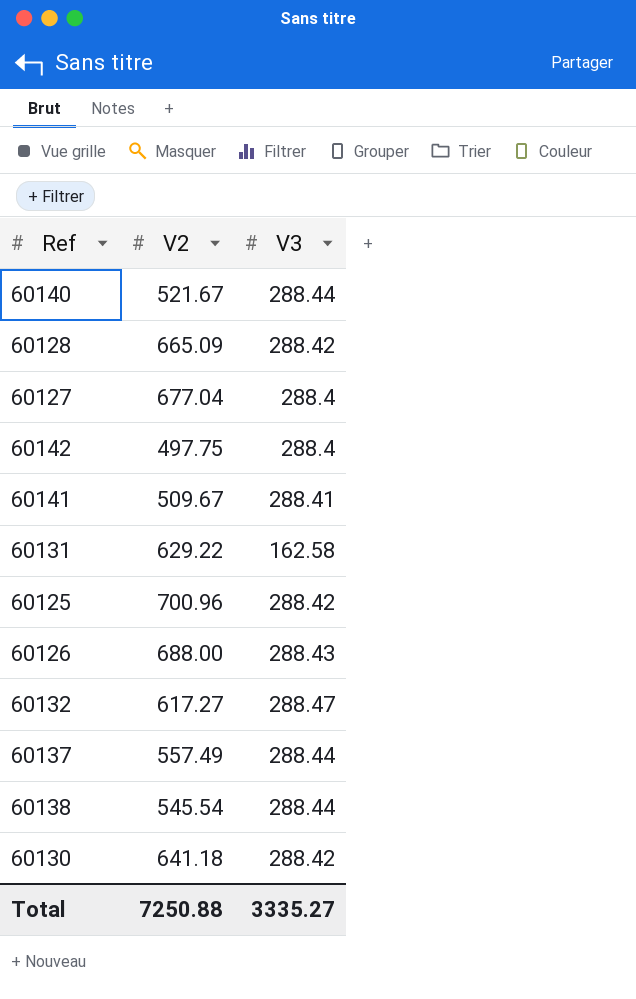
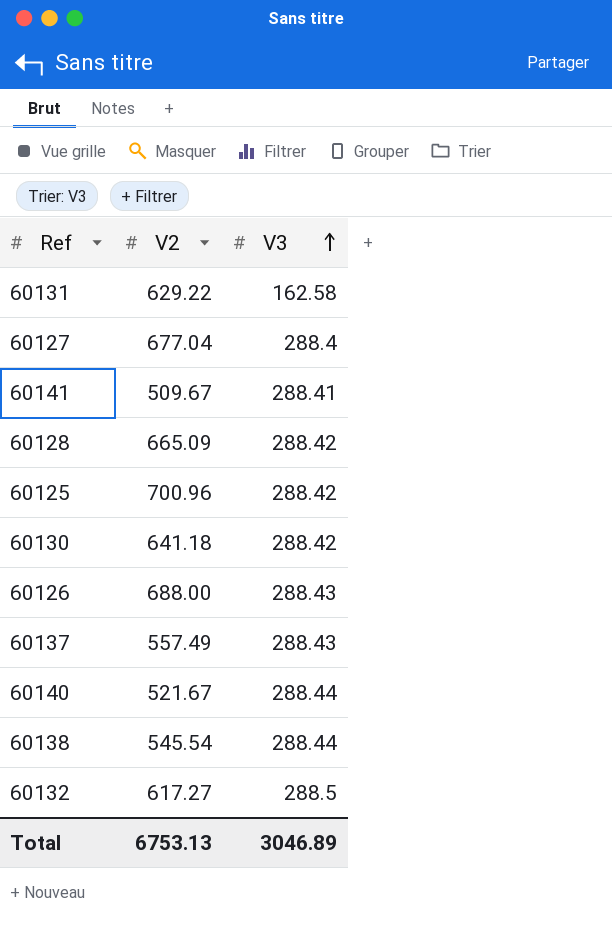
row order: none -> V3 ascending
row 60142: 497.75 | 288.4 -> none
60137 | V3: 288.44 -> 288.43
60132 | V3: 288.47 -> 288.5
Total | V2: 7250.88 -> 6753.13
Total | V3: 3335.27 -> 3046.89

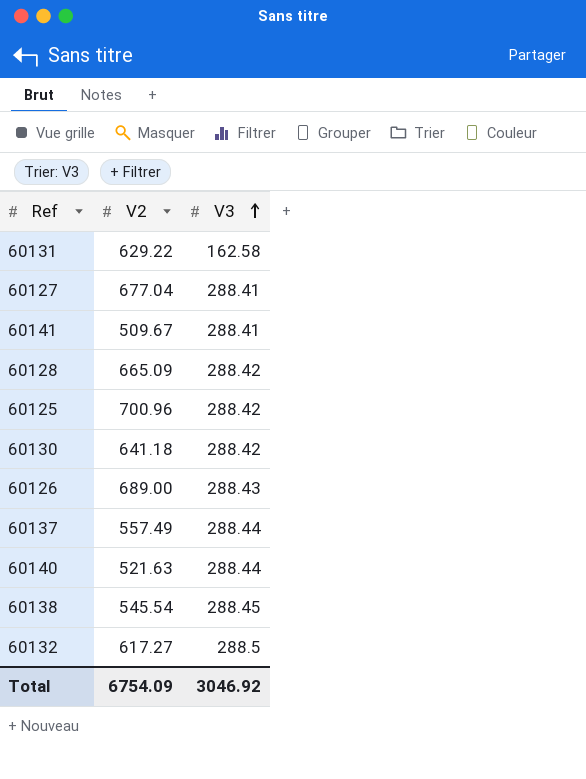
60127 | V3: 288.4 -> 288.41
60126 | V2: 688.00 -> 689.00
60137 | V3: 288.43 -> 288.44
60140 | V2: 521.67 -> 521.63
60138 | V3: 288.44 -> 288.45
Total | V2: 6753.13 -> 6754.09
Total | V3: 3046.89 -> 3046.92

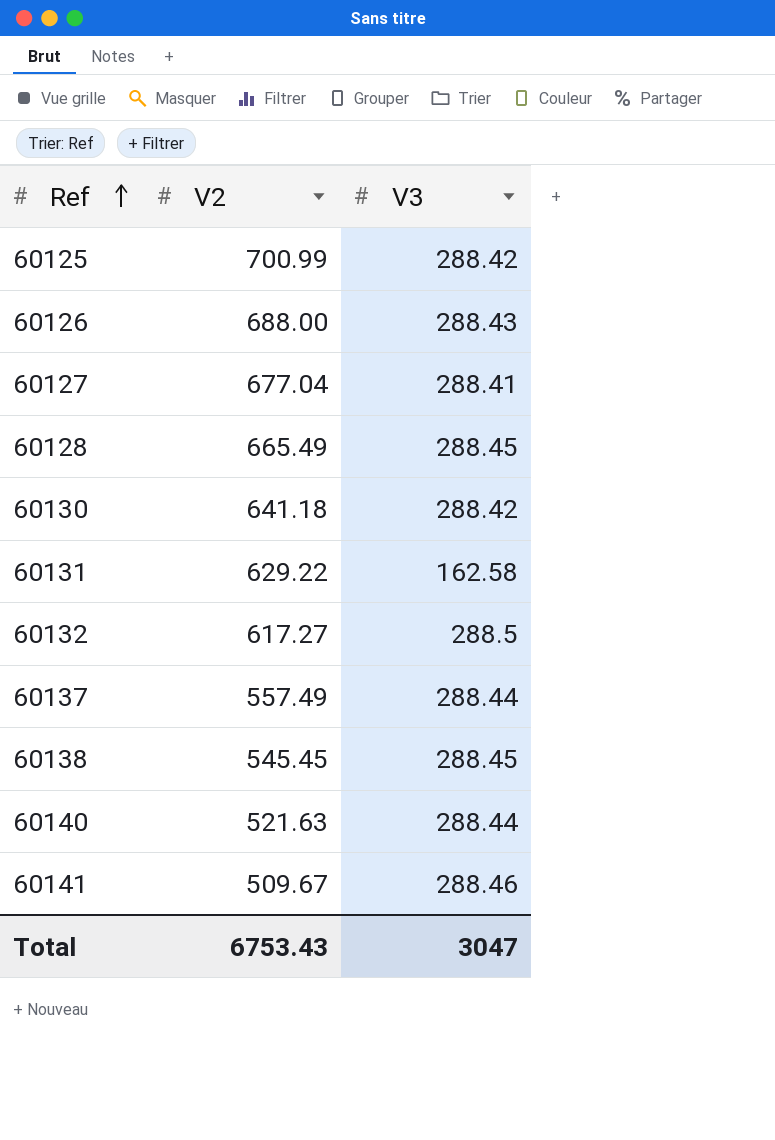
row order: V3 ascending -> Ref ascending
60125 | V2: 700.96 -> 700.99
60126 | V2: 689.00 -> 688.00
60128 | V2: 665.09 -> 665.49
60128 | V3: 288.42 -> 288.45
60138 | V2: 545.54 -> 545.45
60141 | V3: 288.41 -> 288.46
Total | V2: 6754.09 -> 6753.43
Total | V3: 3046.92 -> 3047

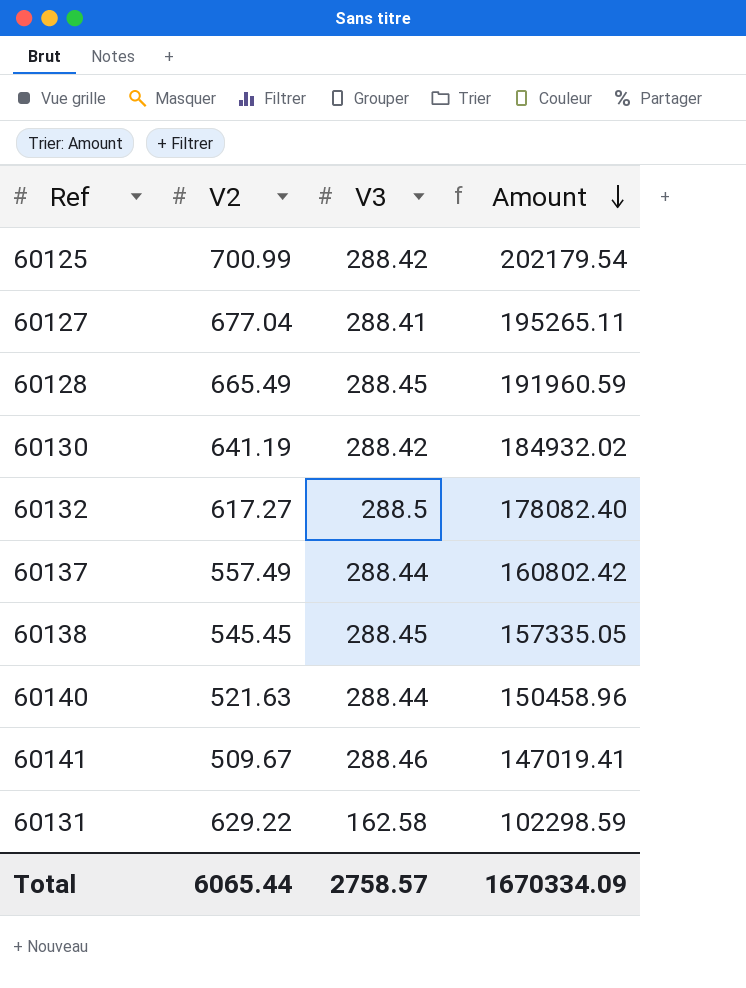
row order: Ref ascending -> Amount descending
column Amount | formula: none -> [V2] * [V3]
row 60126: 688.00 | 288.43 -> none
60130 | V2: 641.18 -> 641.19
Total | V2: 6753.43 -> 6065.44
Total | V3: 3047 -> 2758.57

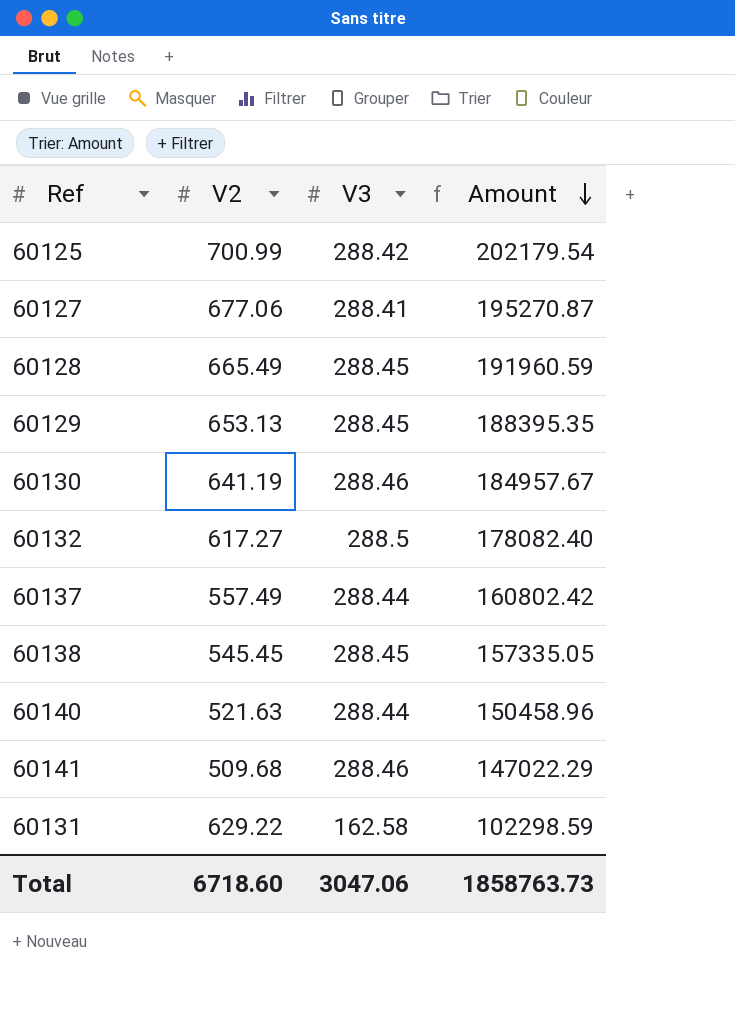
60127 | V2: 677.04 -> 677.06
60127 | Amount: 195265.11 -> 195270.87
row 60129: none -> 653.13 | 288.45 | 188395.35
60130 | V3: 288.42 -> 288.46
60130 | Amount: 184932.02 -> 184957.67
60141 | V2: 509.67 -> 509.68
60141 | Amount: 147019.41 -> 147022.29
Total | V2: 6065.44 -> 6718.60
Total | V3: 2758.57 -> 3047.06
Total | Amount: 1670334.09 -> 1858763.73

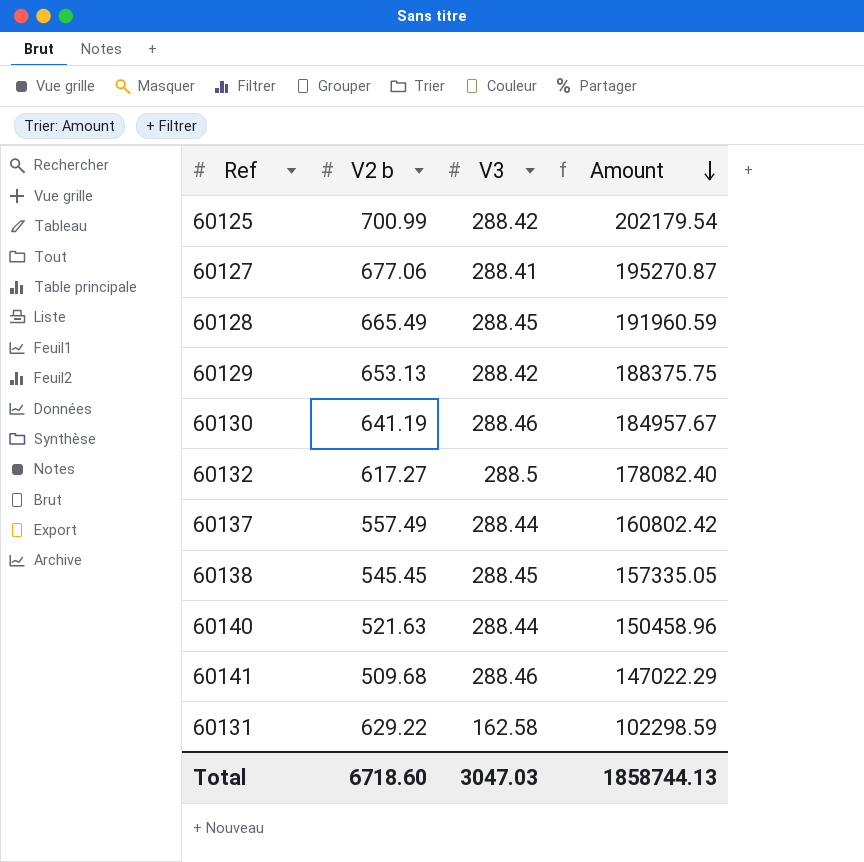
column name: V2 -> V2 b
60129 | V3: 288.45 -> 288.42
60129 | Amount: 188395.35 -> 188375.75
Total | V3: 3047.06 -> 3047.03
Total | Amount: 1858763.73 -> 1858744.13

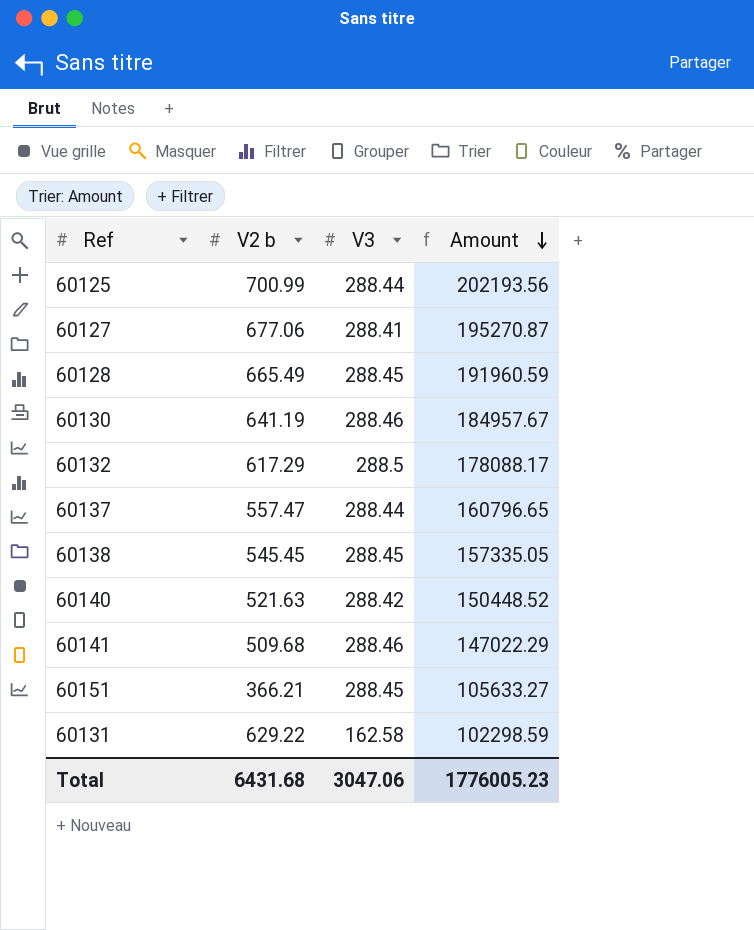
row 60129: 653.13 | 288.42 | 188375.75 -> none
60125 | V3: 288.42 -> 288.44
60125 | Amount: 202179.54 -> 202193.56
60132 | V2 b: 617.27 -> 617.29
60132 | Amount: 178082.40 -> 178088.17
60137 | V2 b: 557.49 -> 557.47
60137 | Amount: 160802.42 -> 160796.65
60140 | V3: 288.44 -> 288.42
60140 | Amount: 150458.96 -> 150448.52
row 60151: none -> 366.21 | 288.45 | 105633.27
Total | V2 b: 6718.60 -> 6431.68
Total | V3: 3047.03 -> 3047.06
Total | Amount: 1858744.13 -> 1776005.23

